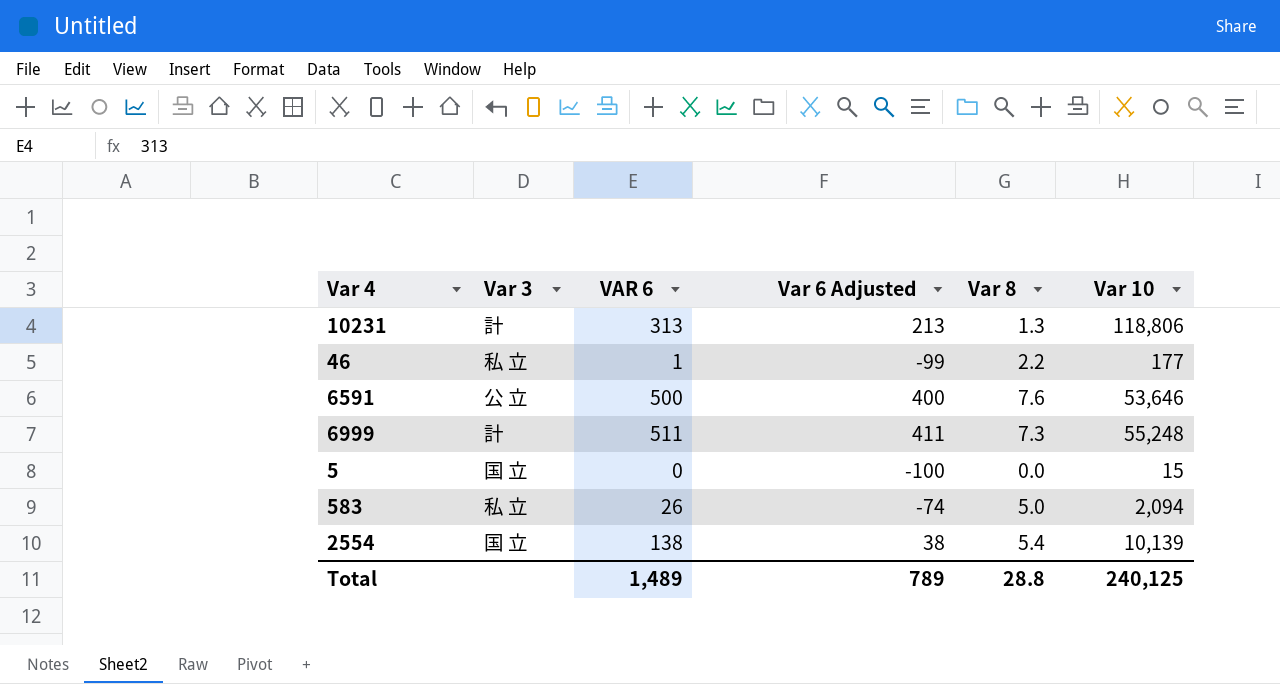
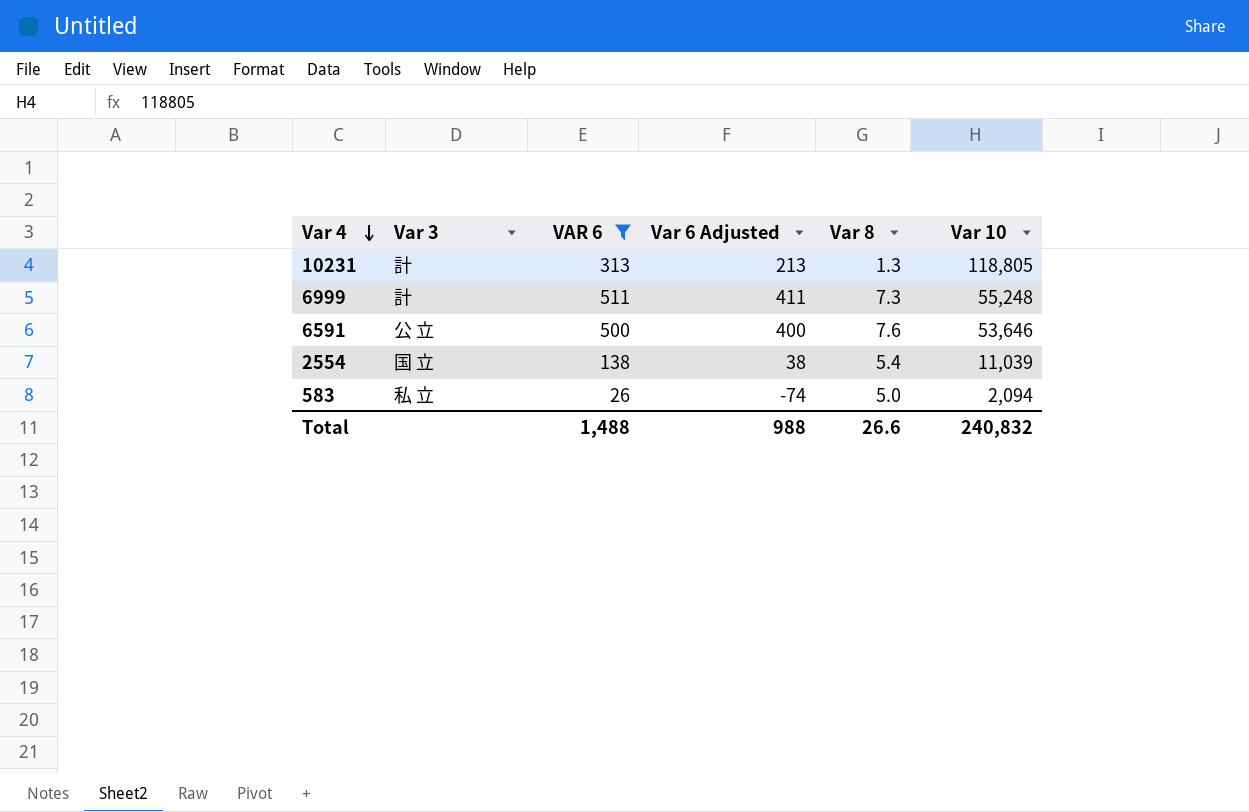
filter: none -> VAR 6 >= 26
row order: none -> Var 4 descending
10231 | Var 10: 118,806 -> 118,805
2554 | Var 10: 10,139 -> 11,039
Total | VAR 6: 1,489 -> 1,488
Total | Var 6 Adjusted: 789 -> 988
Total | Var 8: 28.8 -> 26.6
Total | Var 10: 240,125 -> 240,832

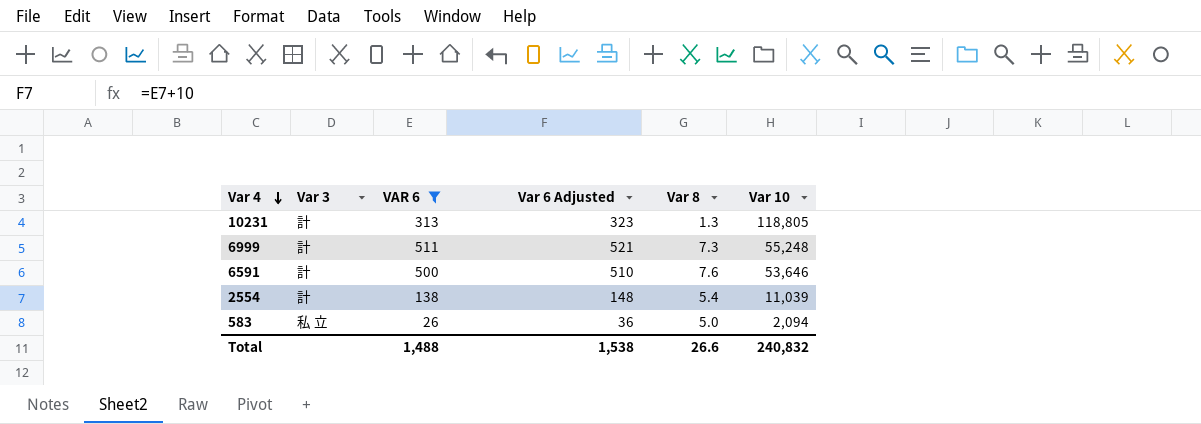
column Var 6 Adjusted | formula: [VAR 6] - 100 -> [VAR 6] + 10
6591 | Var 3: 公 立 -> 計
2554 | Var 3: 国 立 -> 計
Total | Var 6 Adjusted: 988 -> 1,538

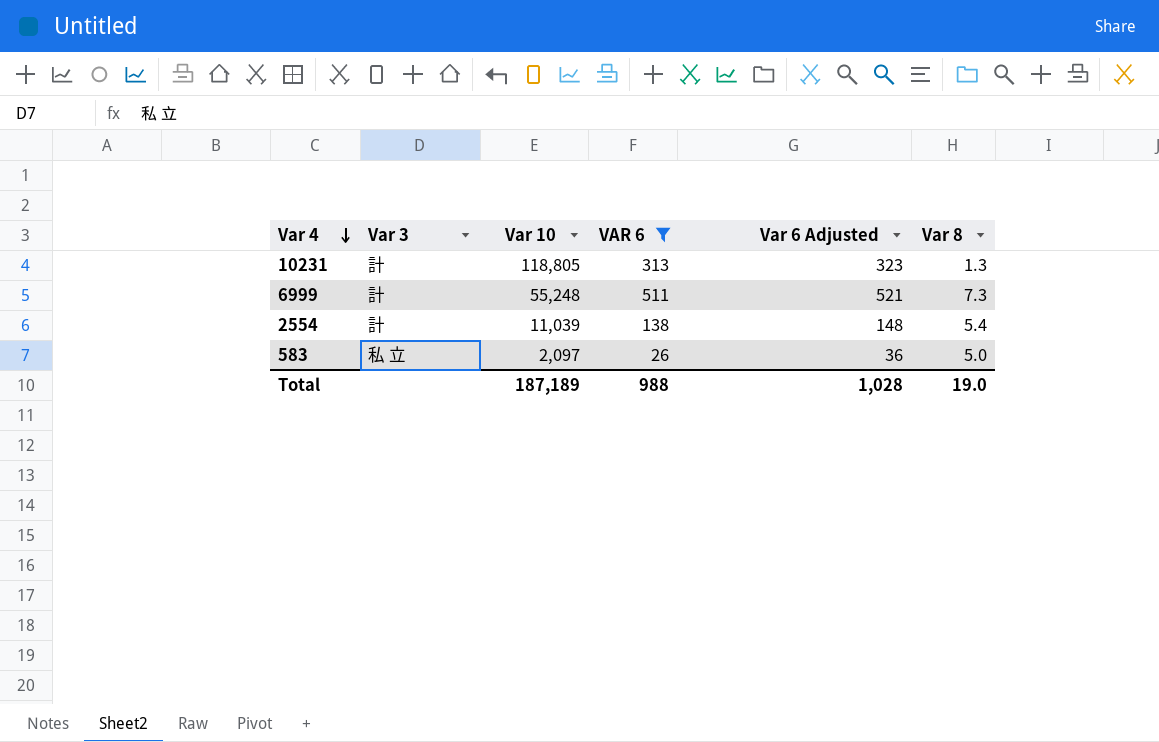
column Var 10 | position: 6 -> 3
row 6591: 計 | 500 | 510 | 7.6 | 53,646 -> none
583 | Var 10: 2,094 -> 2,097
Total | Var 10: 240,832 -> 187,189
Total | VAR 6: 1,488 -> 988
Total | Var 6 Adjusted: 1,538 -> 1,028
Total | Var 8: 26.6 -> 19.0

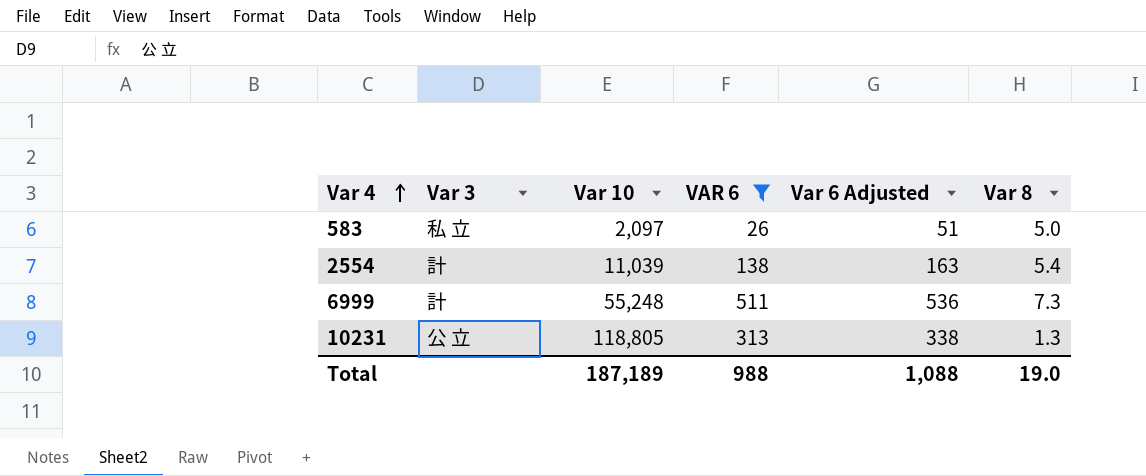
row order: Var 4 descending -> Var 4 ascending
column Var 6 Adjusted | formula: [VAR 6] + 10 -> [VAR 6] + 25
10231 | Var 3: 計 -> 公 立
Total | Var 6 Adjusted: 1,028 -> 1,088

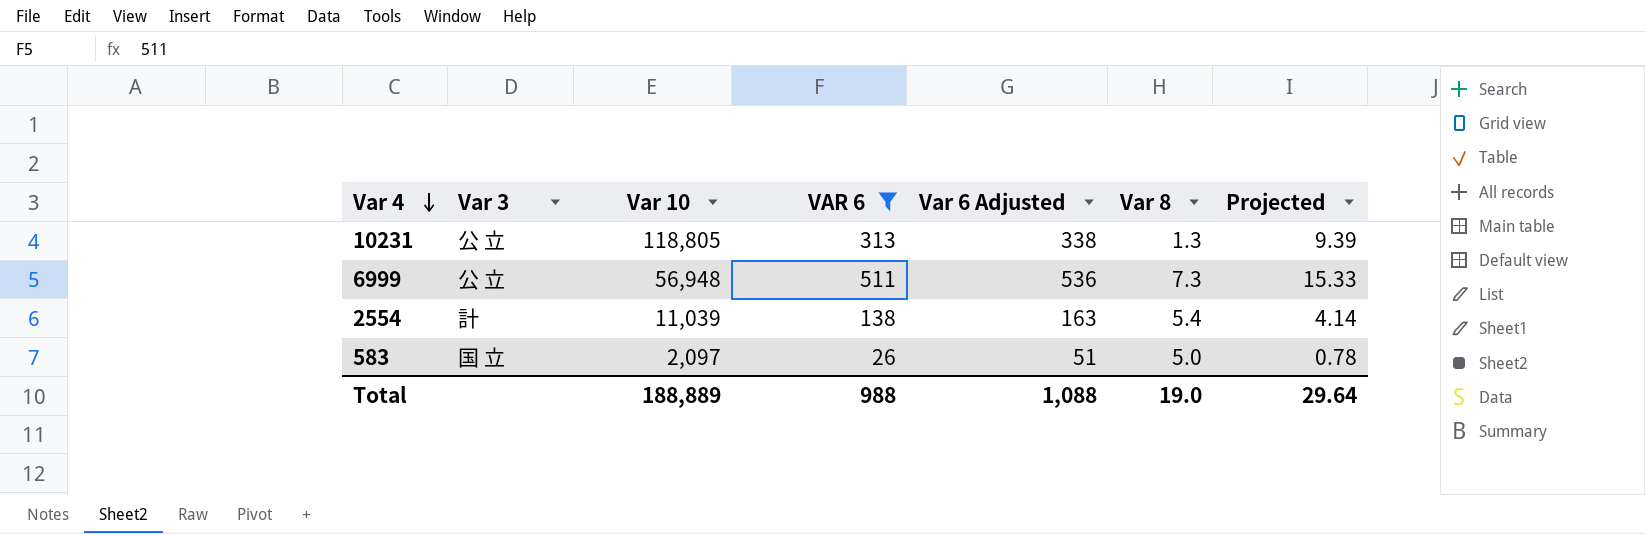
row order: Var 4 ascending -> Var 4 descending
column Projected | formula: none -> [VAR 6] * 0.03
6999 | Var 3: 計 -> 公 立
6999 | Var 10: 55,248 -> 56,948
583 | Var 3: 私 立 -> 国 立
Total | Var 10: 187,189 -> 188,889

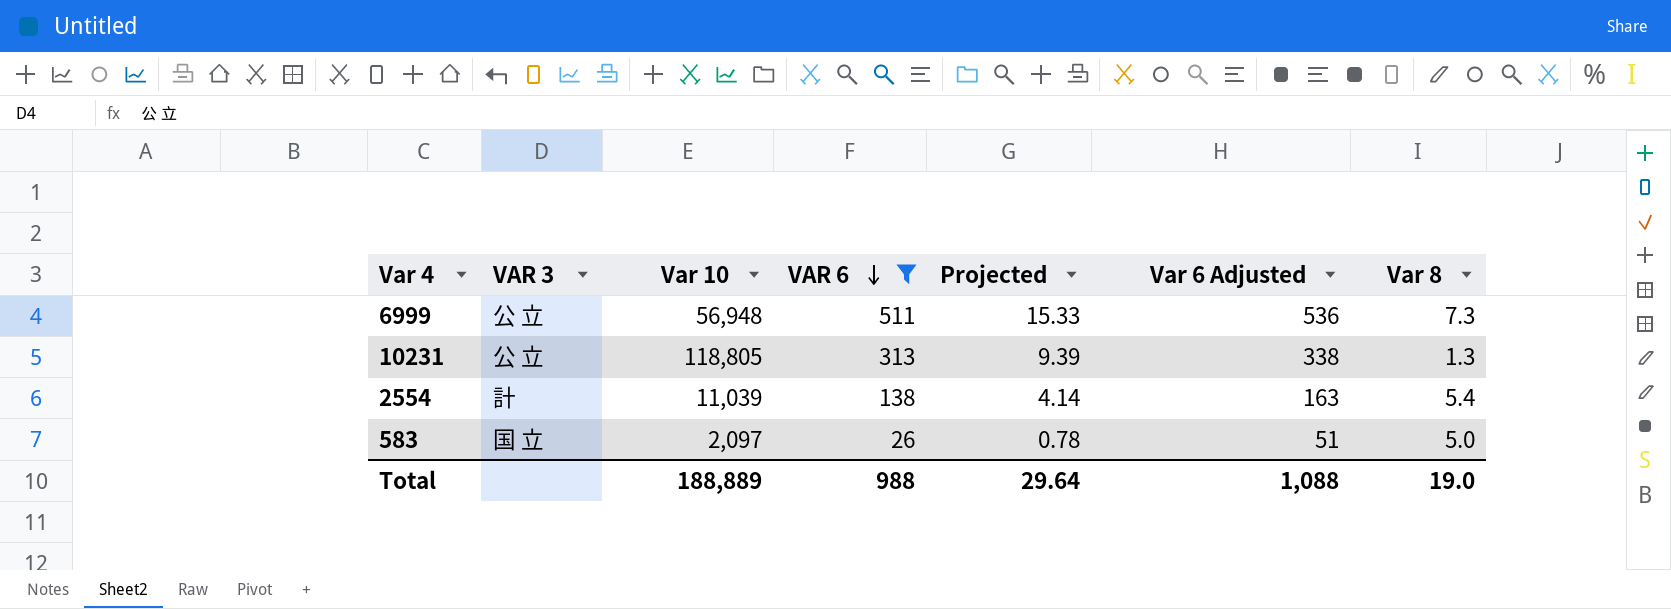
row order: Var 4 descending -> VAR 6 descending
column name: Var 3 -> VAR 3
column Projected | position: 7 -> 5

